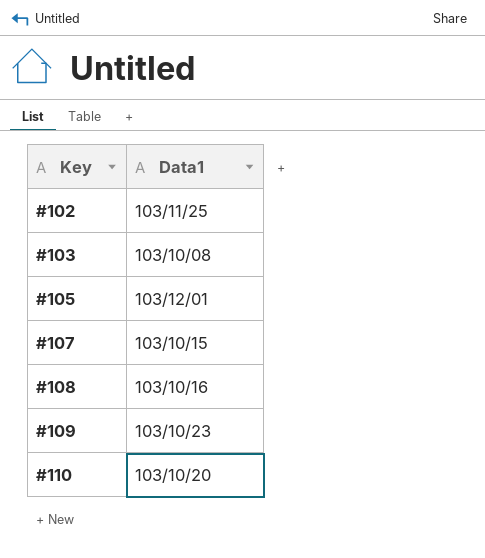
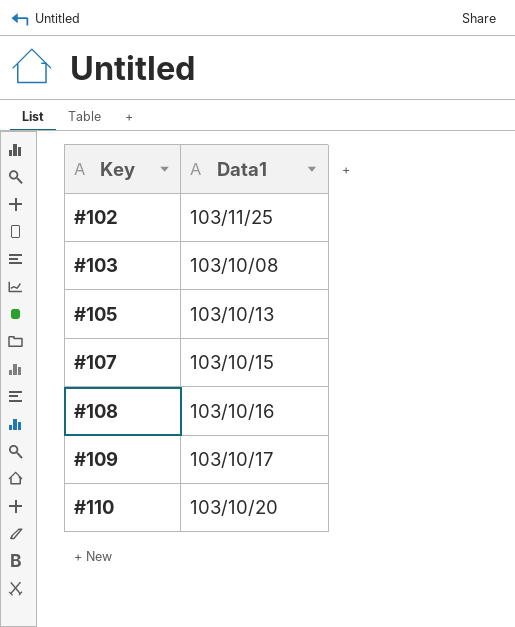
#105 | Data1: 103/12/01 -> 103/10/13
#109 | Data1: 103/10/23 -> 103/10/17

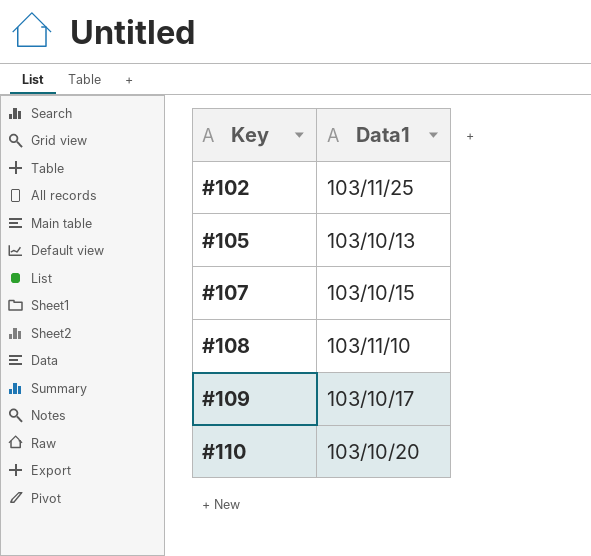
row #103: 103/10/08 -> none
#108 | Data1: 103/10/16 -> 103/11/10

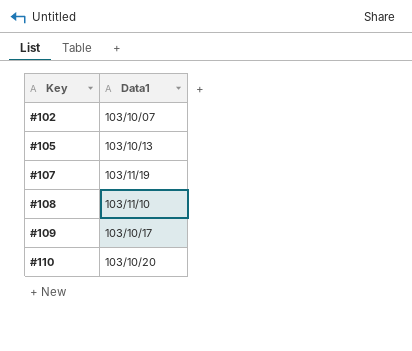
#102 | Data1: 103/11/25 -> 103/10/07
#107 | Data1: 103/10/15 -> 103/11/19

